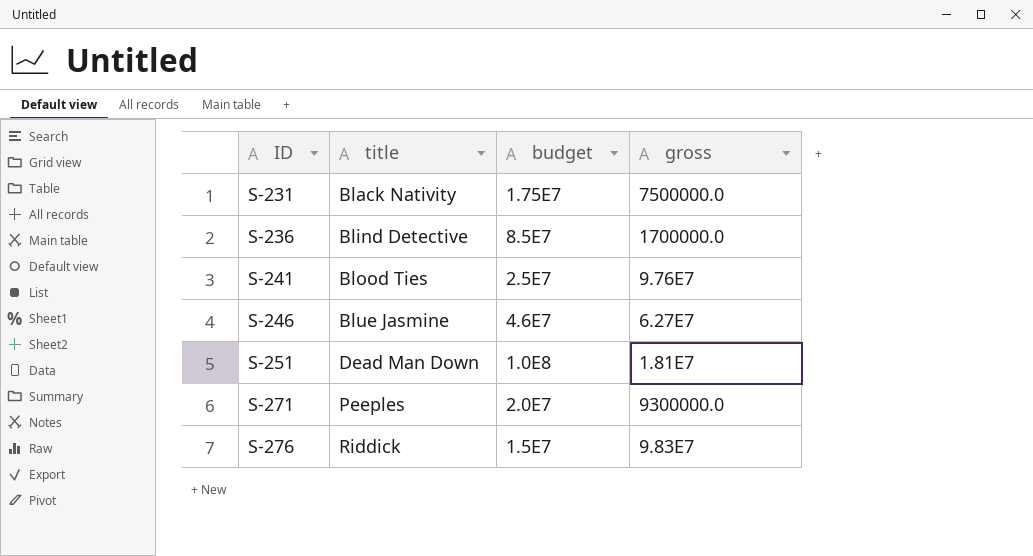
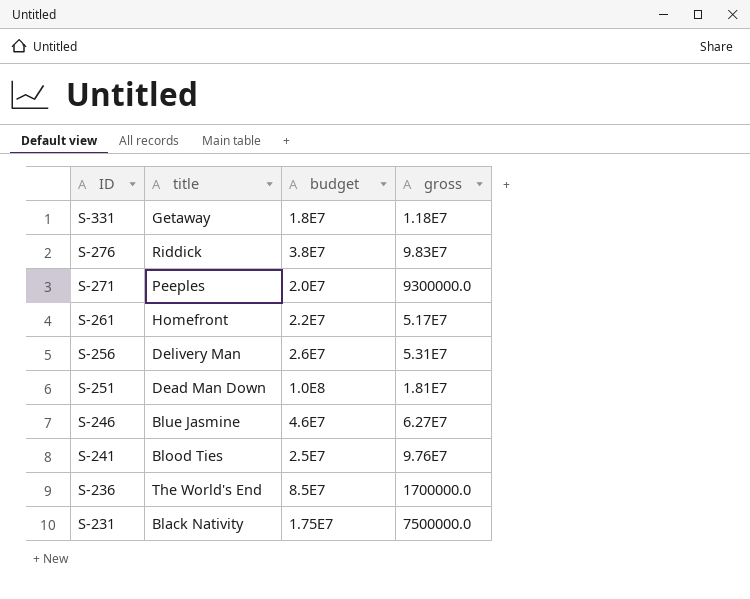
row order: ID ascending -> ID descending
row S-331: none -> Getaway | 1.8E7 | 1.18E7
S-276 | budget: 1.5E7 -> 3.8E7
row S-261: none -> Homefront | 2.2E7 | 5.17E7
row S-256: none -> Delivery Man | 2.6E7 | 5.31E7
S-236 | title: Blind Detective -> The World's End

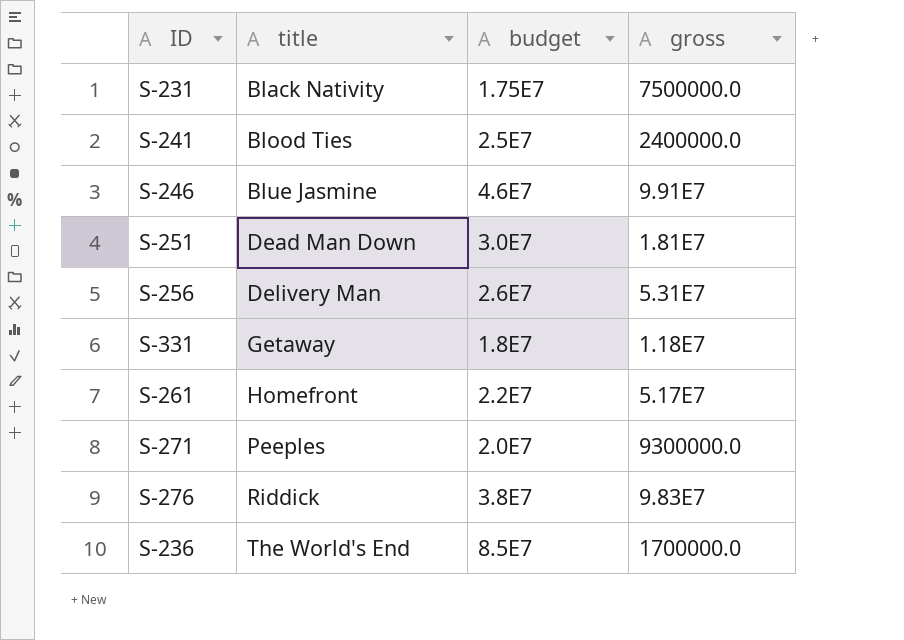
row order: ID descending -> title ascending
S-241 | gross: 9.76E7 -> 2400000.0
S-246 | gross: 6.27E7 -> 9.91E7
S-251 | budget: 1.0E8 -> 3.0E7

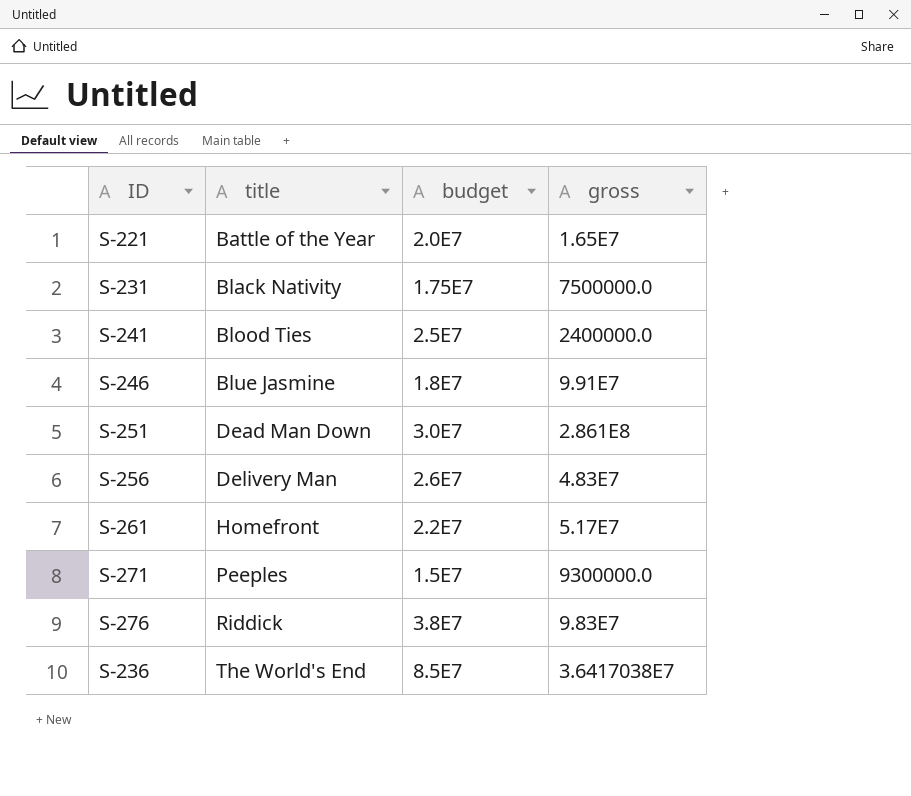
row S-331: Getaway | 1.8E7 | 1.18E7 -> none
row S-221: none -> Battle of the Year | 2.0E7 | 1.65E7
S-246 | budget: 4.6E7 -> 1.8E7
S-251 | gross: 1.81E7 -> 2.861E8
S-256 | gross: 5.31E7 -> 4.83E7
S-271 | budget: 2.0E7 -> 1.5E7
S-236 | gross: 1700000.0 -> 3.6417038E7

